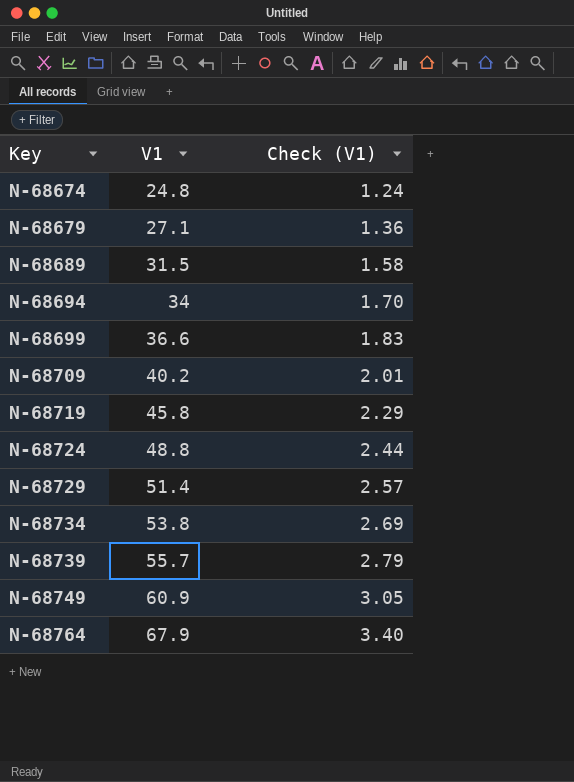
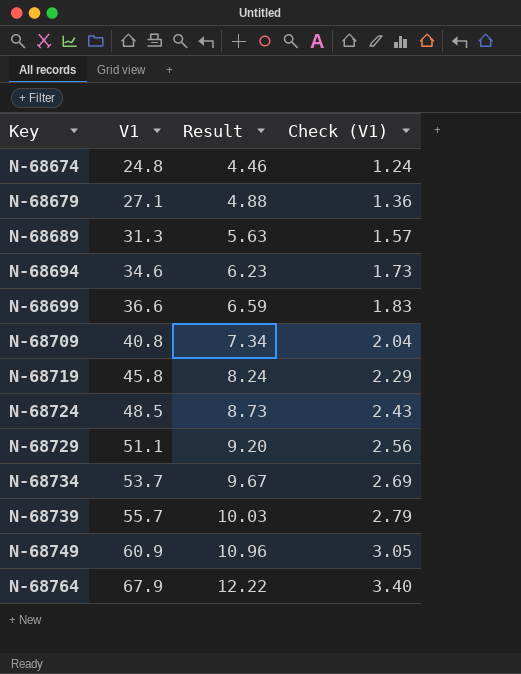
column Result | formula: none -> [V1] * 0.18
N-68689 | V1: 31.5 -> 31.3
N-68689 | Check (V1): 1.58 -> 1.57
N-68694 | V1: 34 -> 34.6
N-68694 | Check (V1): 1.70 -> 1.73
N-68709 | V1: 40.2 -> 40.8
N-68709 | Check (V1): 2.01 -> 2.04
N-68724 | V1: 48.8 -> 48.5
N-68724 | Check (V1): 2.44 -> 2.43
N-68729 | V1: 51.4 -> 51.1
N-68729 | Check (V1): 2.57 -> 2.56
N-68734 | V1: 53.8 -> 53.7

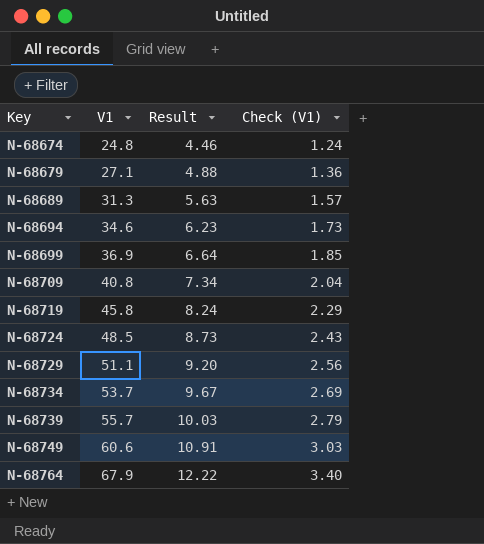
N-68699 | V1: 36.6 -> 36.9
N-68699 | Result: 6.59 -> 6.64
N-68699 | Check (V1): 1.83 -> 1.85
N-68749 | V1: 60.9 -> 60.6
N-68749 | Result: 10.96 -> 10.91
N-68749 | Check (V1): 3.05 -> 3.03

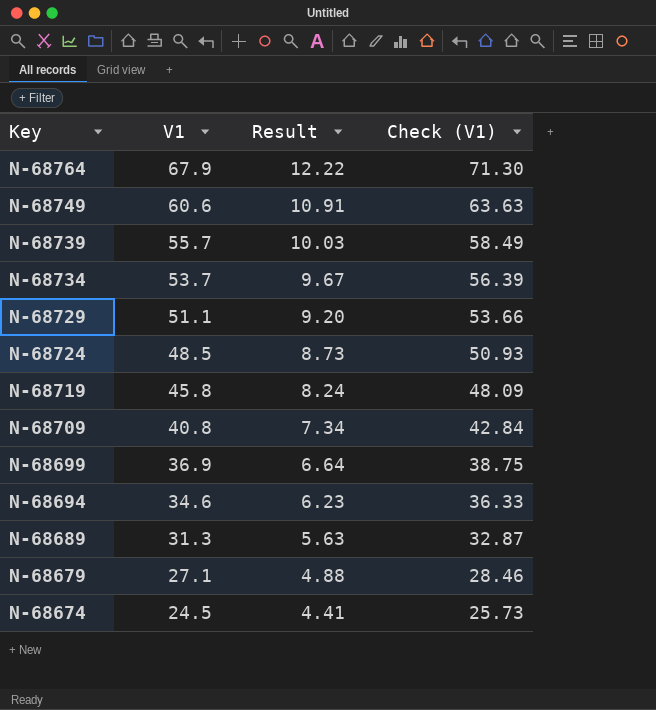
row order: Key ascending -> Key descending
column Check (V1) | formula: [V1] * 0.05 -> [V1] * 1.05
N-68674 | V1: 24.8 -> 24.5
N-68674 | Result: 4.46 -> 4.41

